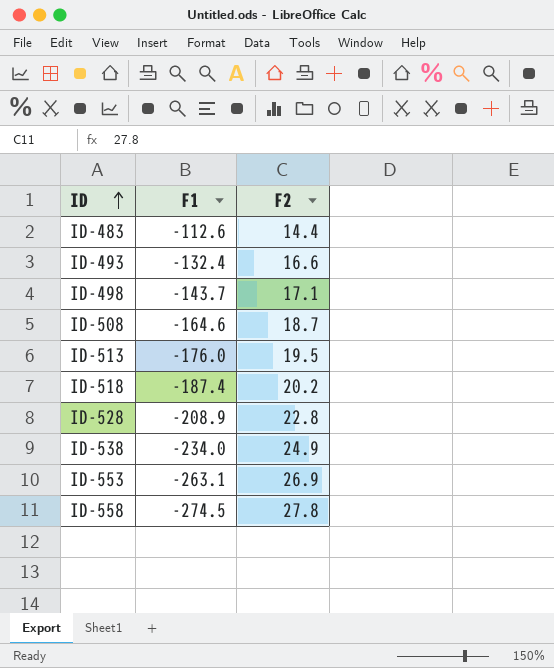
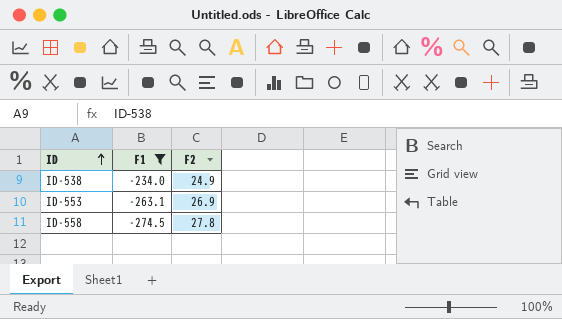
filter: none -> F1 <= -234.0

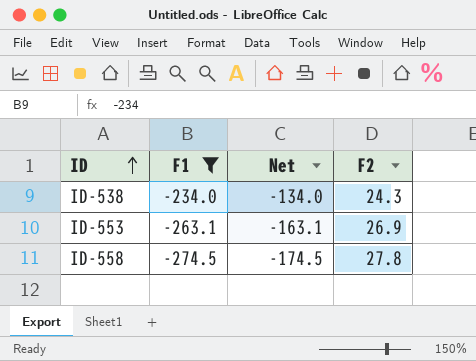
column Net | formula: none -> [F1] + 100
ID-538 | F2: 24.9 -> 24.3

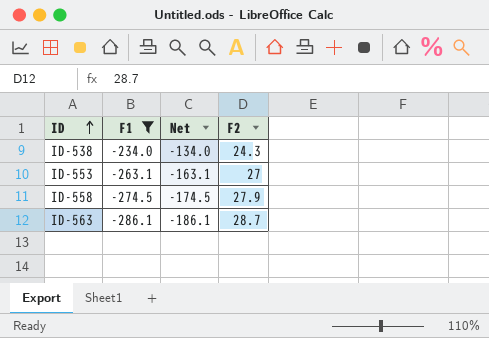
ID-553 | F2: 26.9 -> 27
ID-558 | F2: 27.8 -> 27.9
row ID-563: none -> -286.1 | -186.1 | 28.7

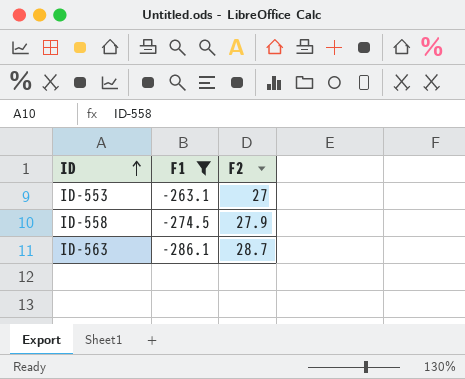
column Net | formula: [F1] + 100 -> none
row ID-538: -234.0 | -134.0 | 24.3 -> none

